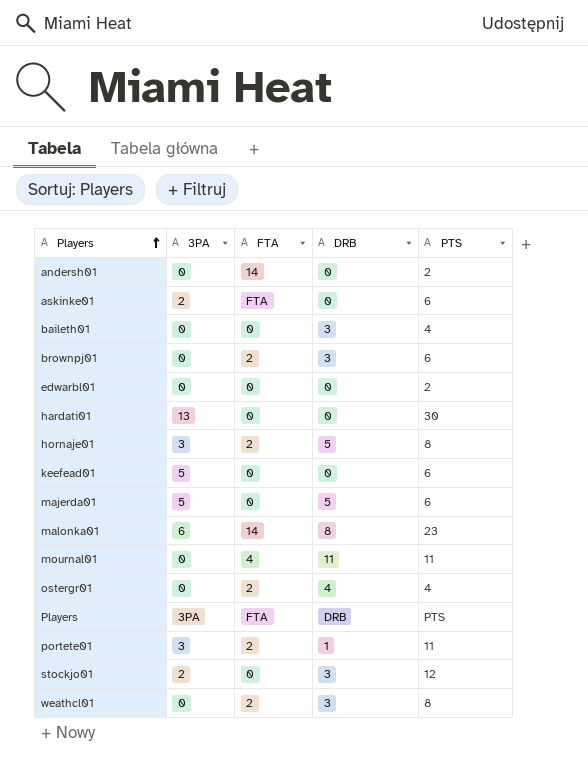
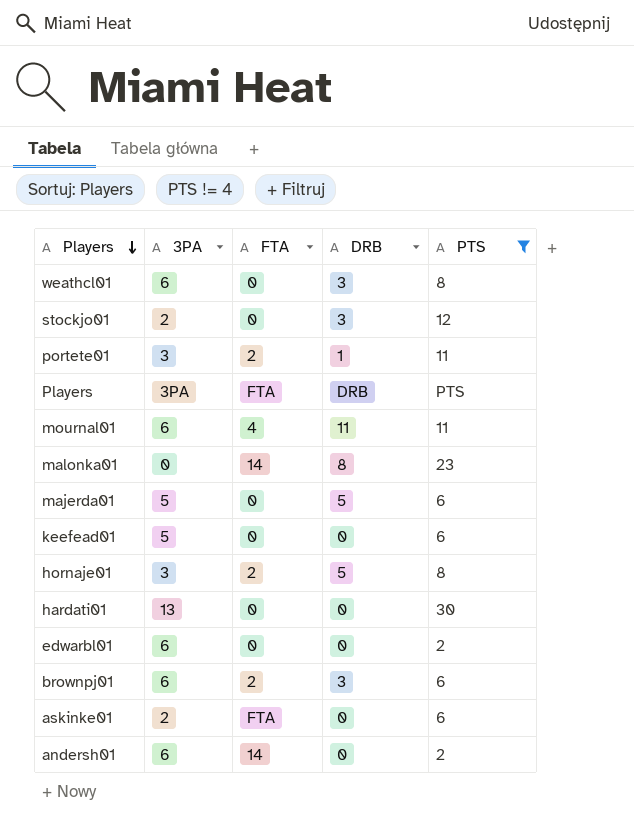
filter: none -> PTS != 4
row order: Players ascending -> Players descending
weathcl01 | 3PA: 0 -> 6
weathcl01 | FTA: 2 -> 0
mournal01 | 3PA: 0 -> 6
malonka01 | 3PA: 6 -> 0
edwarbl01 | 3PA: 0 -> 6
brownpj01 | 3PA: 0 -> 6
andersh01 | 3PA: 0 -> 6

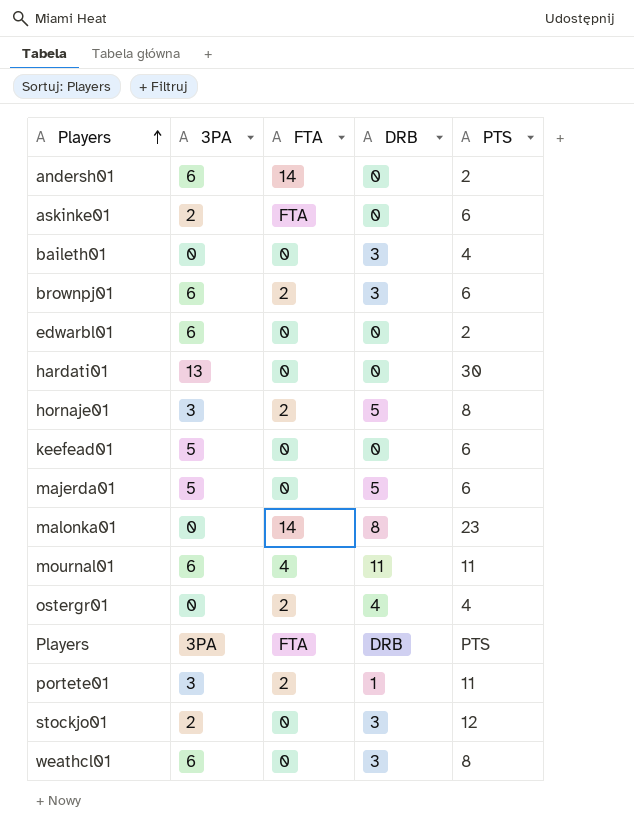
filter: PTS != 4 -> none
row order: Players descending -> Players ascending

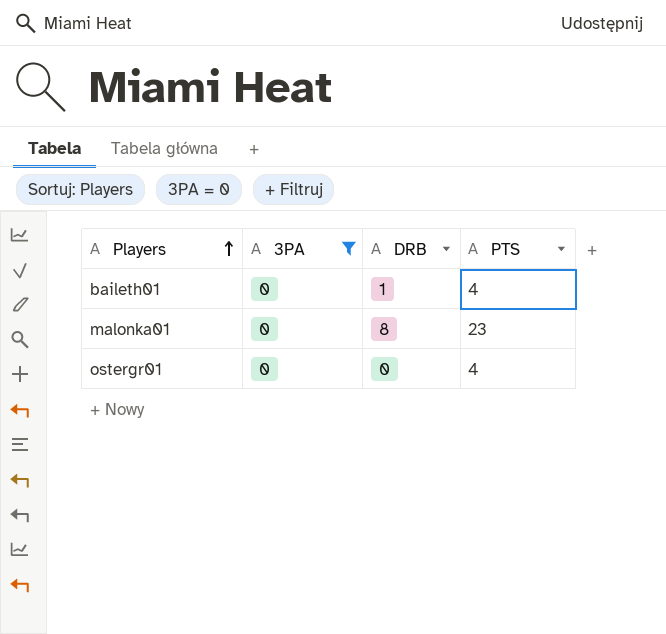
filter: none -> 3PA = 0
column FTA | position: 3 -> none
baileth01 | DRB: 3 -> 1
ostergr01 | DRB: 4 -> 0

